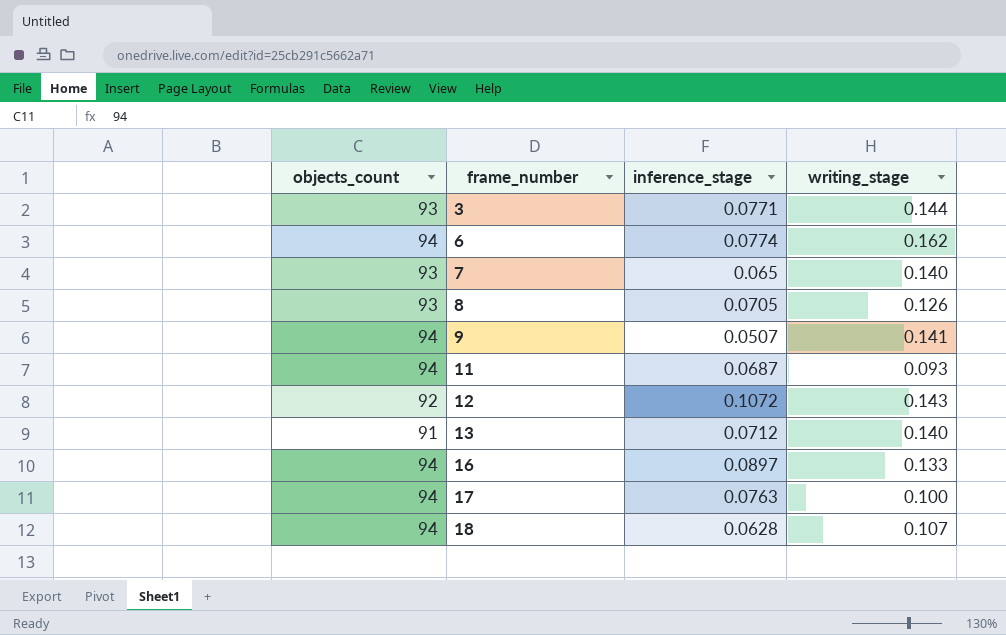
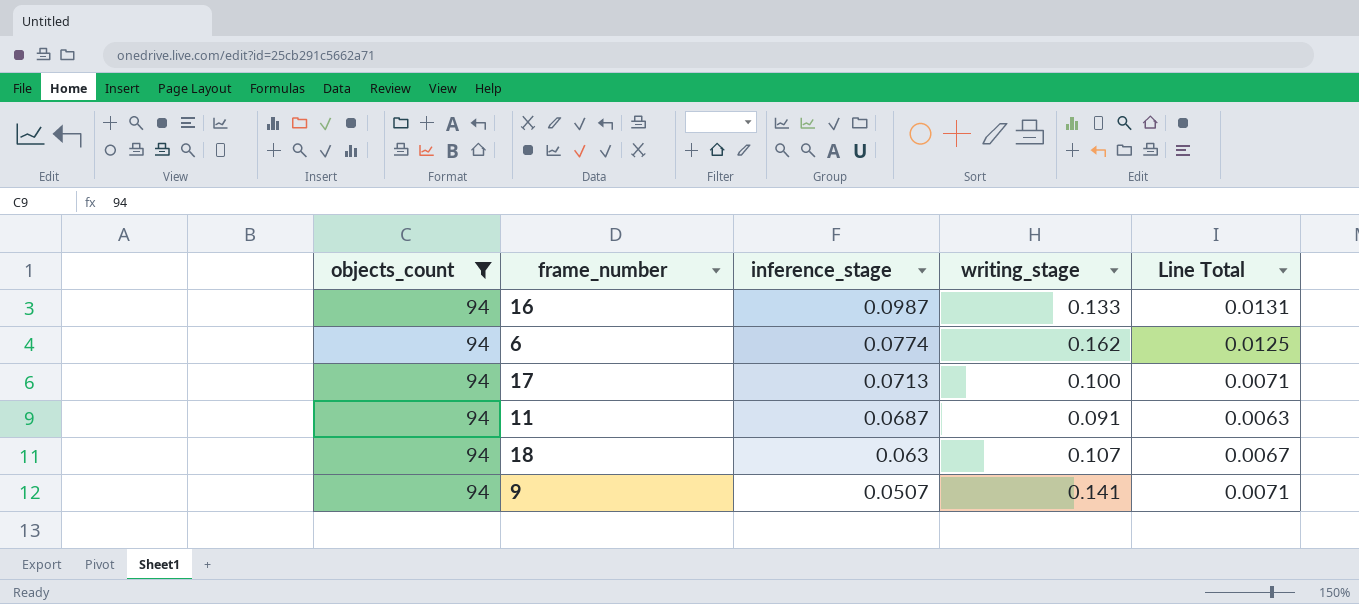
filter: none -> objects_count = 94
row order: frame_number ascending -> inference_stage descending
column Line Total | formula: none -> [inference_stage] * [writing_stage]
16 | inference_stage: 0.0897 -> 0.0987
17 | inference_stage: 0.0763 -> 0.0713
11 | writing_stage: 0.093 -> 0.091
18 | inference_stage: 0.0628 -> 0.063

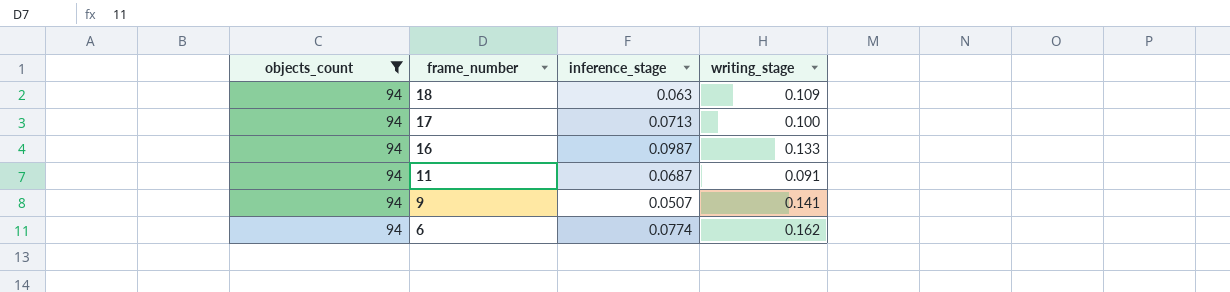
row order: inference_stage descending -> frame_number descending
column Line Total | formula: [inference_stage] * [writing_stage] -> none
18 | writing_stage: 0.107 -> 0.109

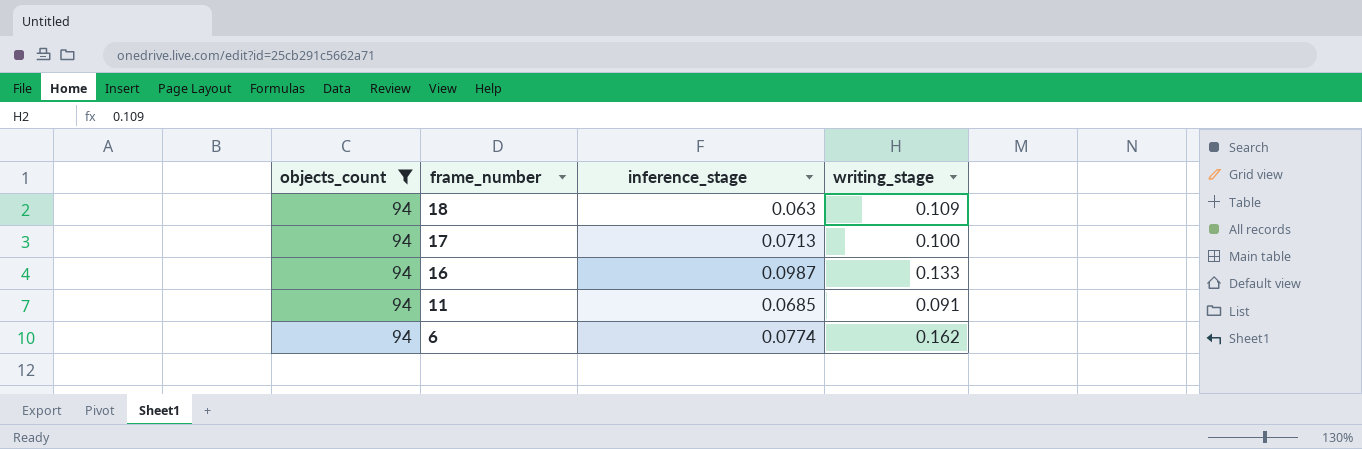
row 9: 94 | 0.0507 | 0.141 -> none
11 | inference_stage: 0.0687 -> 0.0685

